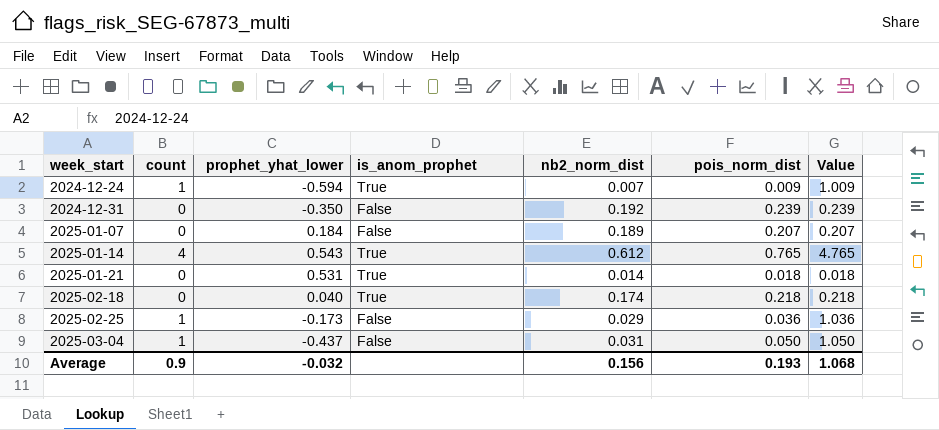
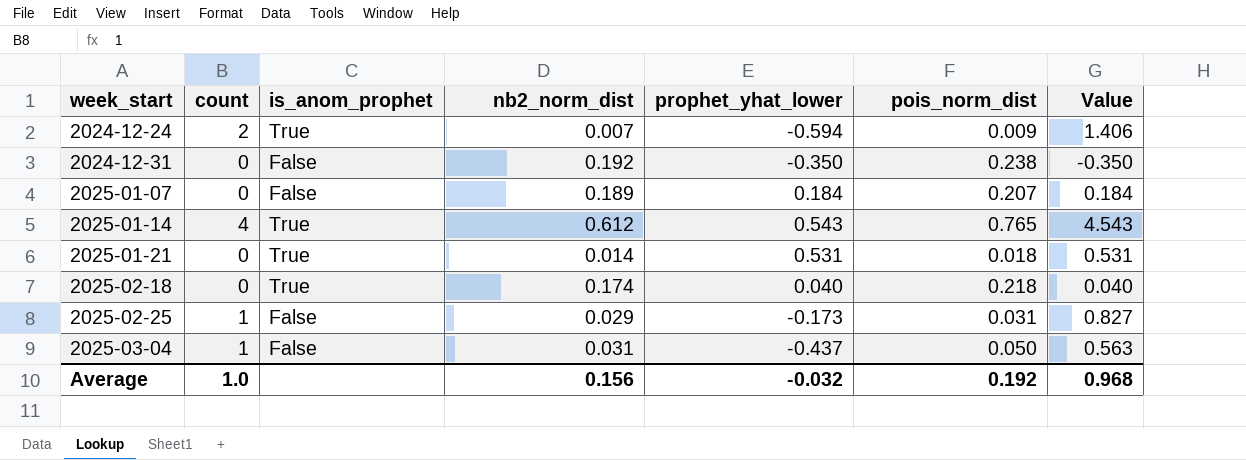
column prophet_yhat_lower | position: 3 -> 5
column Value | formula: [count] + [pois_norm_dist] -> [count] + [prophet_yhat_lower]
2024-12-24 | count: 1 -> 2
2024-12-31 | pois_norm_dist: 0.239 -> 0.238
2025-02-25 | pois_norm_dist: 0.036 -> 0.031
Average | count: 0.9 -> 1.0
Average | pois_norm_dist: 0.193 -> 0.192
Average | Value: 1.068 -> 0.968

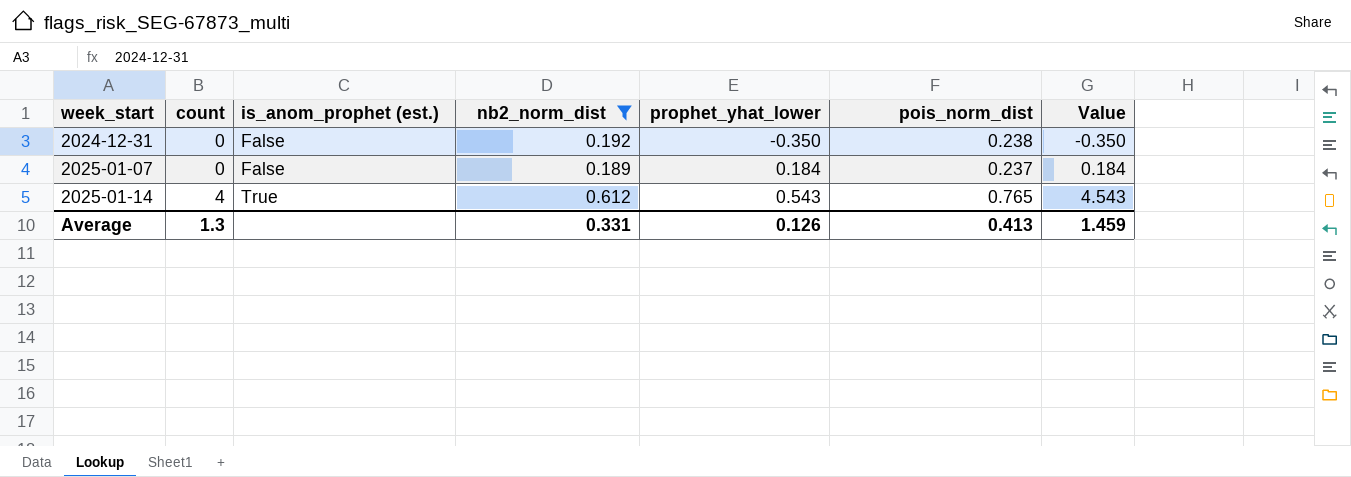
filter: none -> nb2_norm_dist >= 0.189
column name: is_anom_prophet -> is_anom_prophet (est.)
2025-01-07 | pois_norm_dist: 0.207 -> 0.237
Average | count: 1.0 -> 1.3
Average | nb2_norm_dist: 0.156 -> 0.331
Average | prophet_yhat_lower: -0.032 -> 0.126
Average | pois_norm_dist: 0.192 -> 0.413
Average | Value: 0.968 -> 1.459

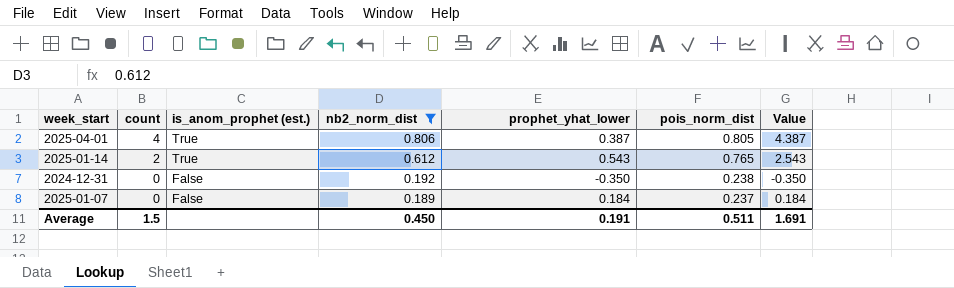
row order: week_start ascending -> count descending
row 2025-04-01: none -> 4 | True | 0.806 | 0.387 | 0.805 | 4.387
2025-01-14 | count: 4 -> 2
2025-01-14 | Value: 4.543 -> 2.543
Average | count: 1.3 -> 1.5
Average | nb2_norm_dist: 0.331 -> 0.450
Average | prophet_yhat_lower: 0.126 -> 0.191
Average | pois_norm_dist: 0.413 -> 0.511
Average | Value: 1.459 -> 1.691

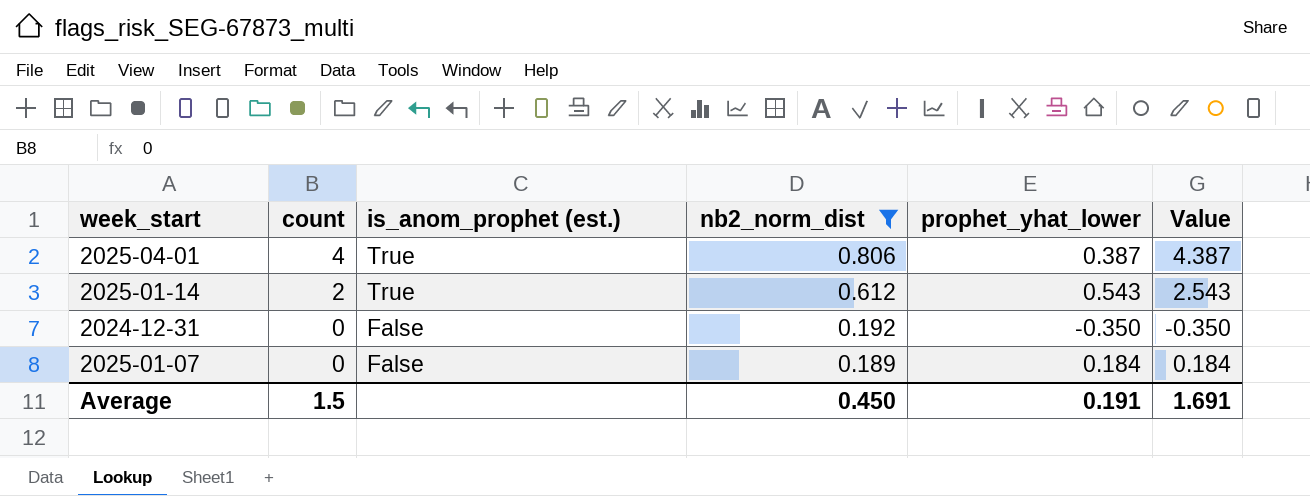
column pois_norm_dist | position: 6 -> none

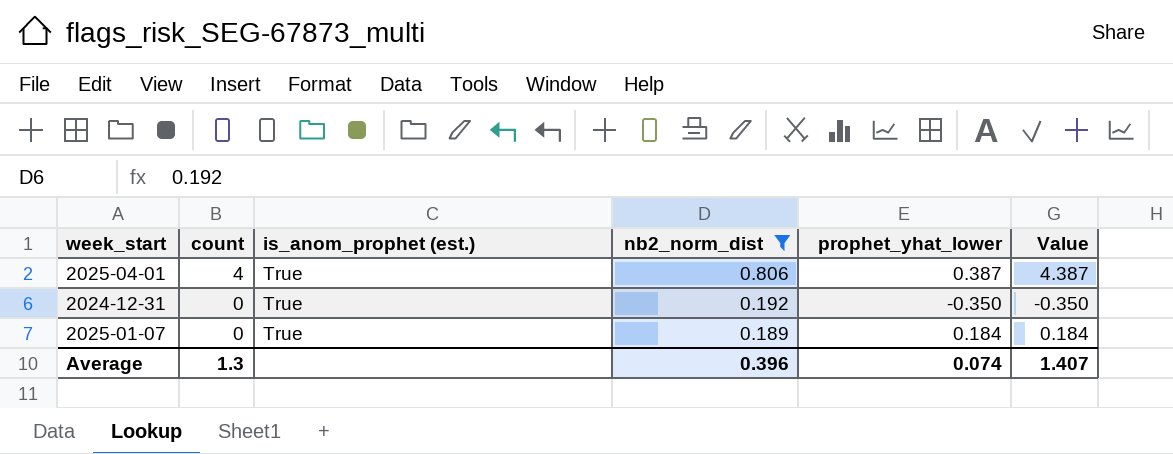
row 2025-01-14: 2 | True | 0.612 | 0.543 | 2.543 -> none
2024-12-31 | is_anom_prophet (est.): False -> True
2025-01-07 | is_anom_prophet (est.): False -> True
Average | count: 1.5 -> 1.3
Average | nb2_norm_dist: 0.450 -> 0.396
Average | prophet_yhat_lower: 0.191 -> 0.074
Average | Value: 1.691 -> 1.407

